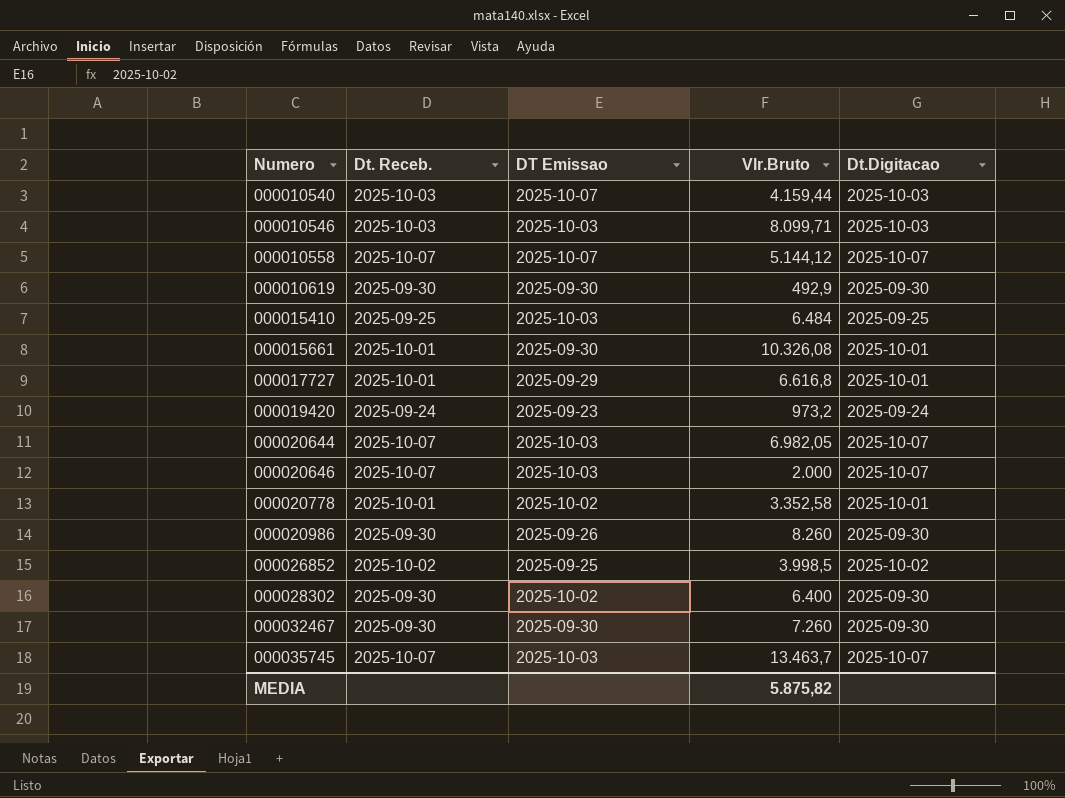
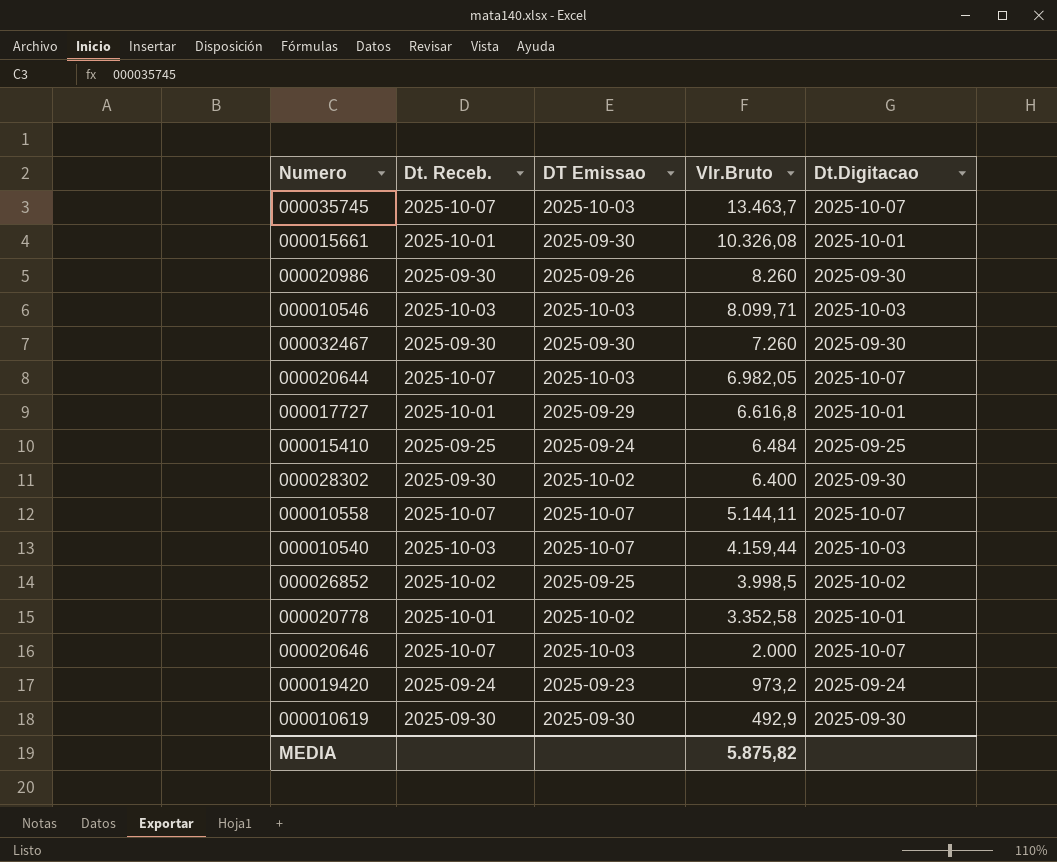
row order: Numero ascending -> Vlr.Bruto descending
000015410 | DT Emissao: 2025-10-03 -> 2025-09-24
000010558 | Vlr.Bruto: 5.144,12 -> 5.144,11

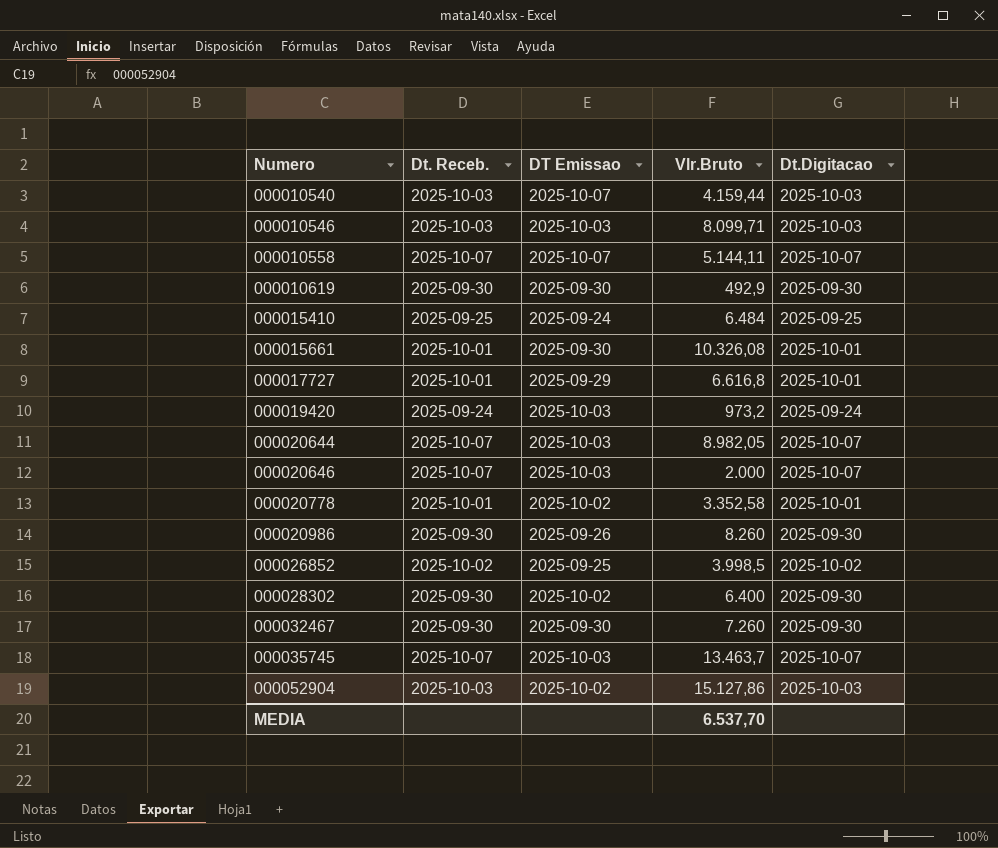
row order: Vlr.Bruto descending -> Numero ascending
000019420 | DT Emissao: 2025-09-23 -> 2025-10-03
000020644 | Vlr.Bruto: 6.982,05 -> 8.982,05
row 000052904: none -> 2025-10-03 | 2025-10-02 | 15.127,86 | 2025-10-03
MEDIA | Vlr.Bruto: 5.875,82 -> 6.537,70

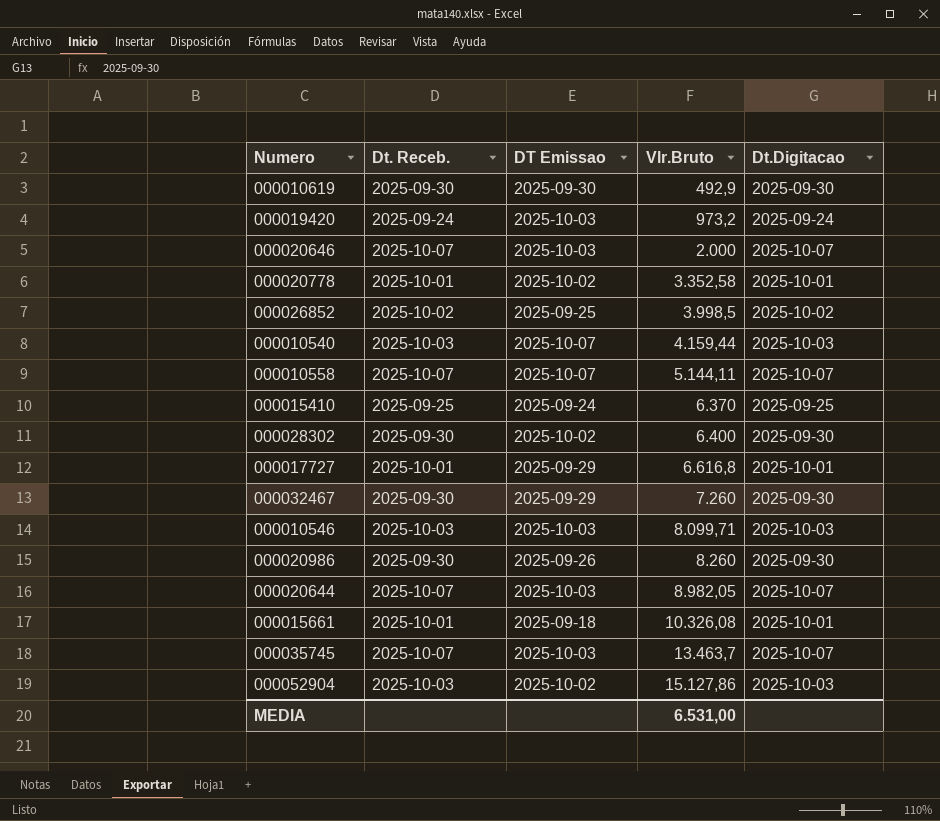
row order: Numero ascending -> Vlr.Bruto ascending
000015410 | Vlr.Bruto: 6.484 -> 6.370
000032467 | DT Emissao: 2025-09-30 -> 2025-09-29
000015661 | DT Emissao: 2025-09-30 -> 2025-09-18
MEDIA | Vlr.Bruto: 6.537,70 -> 6.531,00

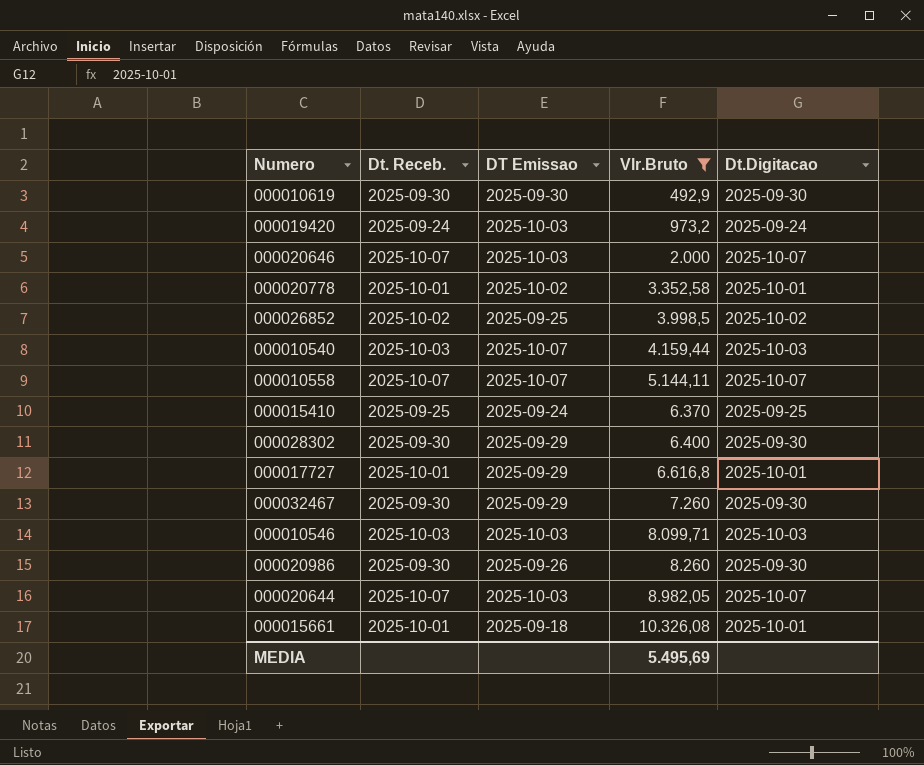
filter: none -> Vlr.Bruto <= 10.326,08
000028302 | DT Emissao: 2025-10-02 -> 2025-09-29
MEDIA | Vlr.Bruto: 6.531,00 -> 5.495,69

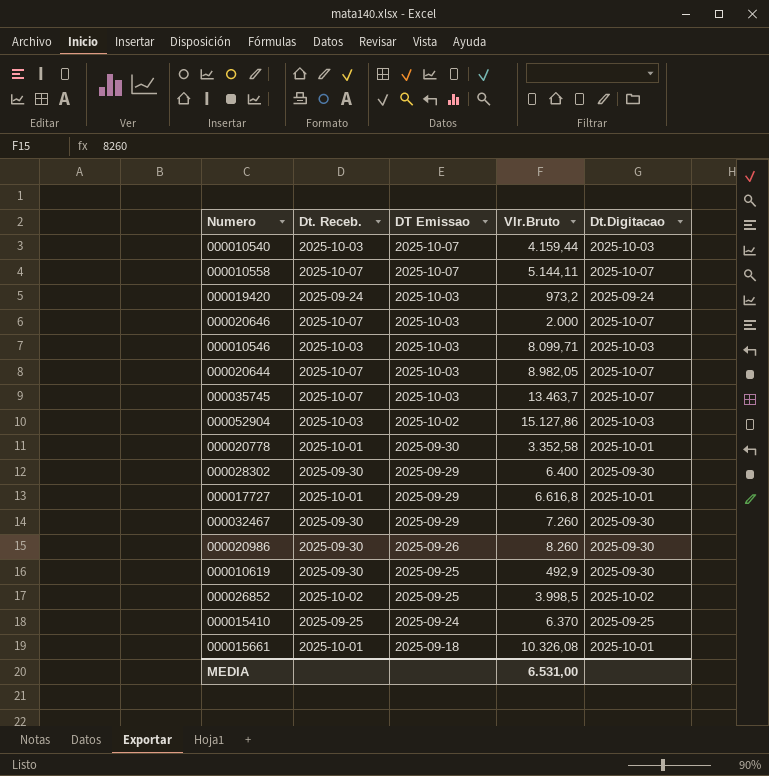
filter: Vlr.Bruto <= 10.326,08 -> none
row order: Vlr.Bruto ascending -> DT Emissao descending
000020778 | DT Emissao: 2025-10-02 -> 2025-09-30
000010619 | DT Emissao: 2025-09-30 -> 2025-09-25
MEDIA | Vlr.Bruto: 5.495,69 -> 6.531,00

